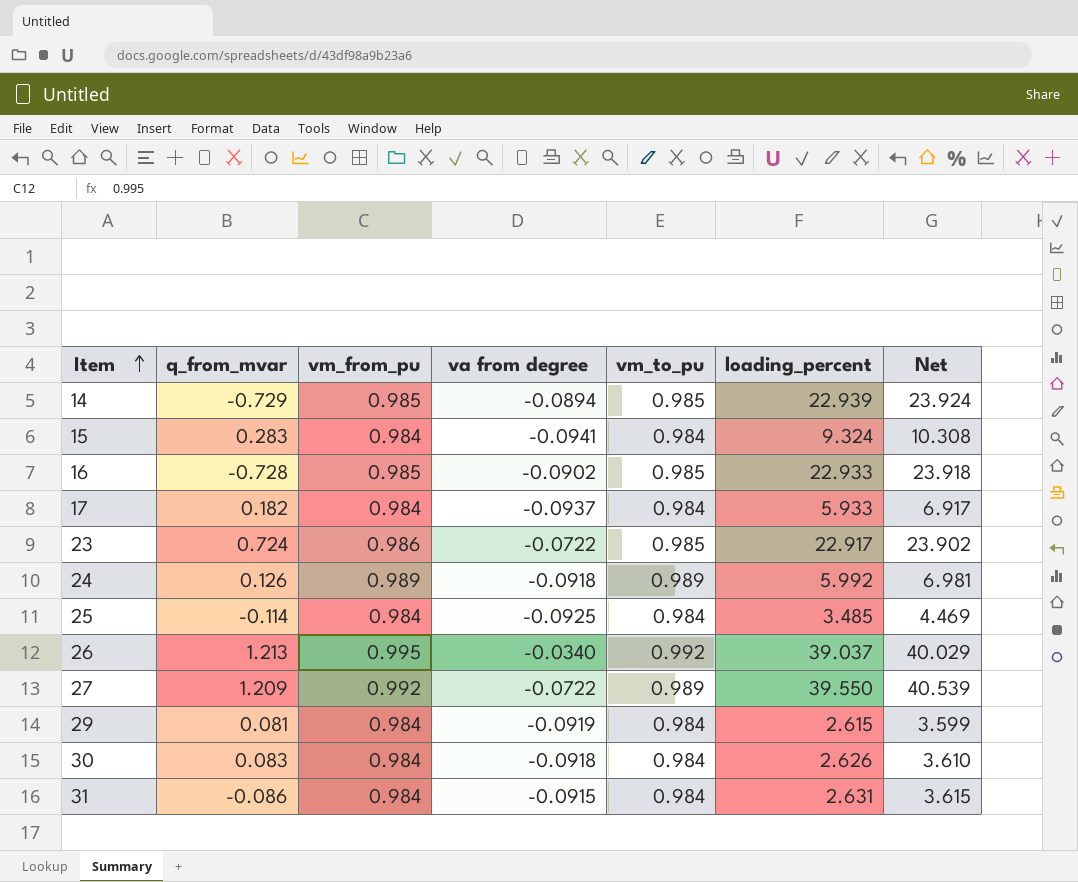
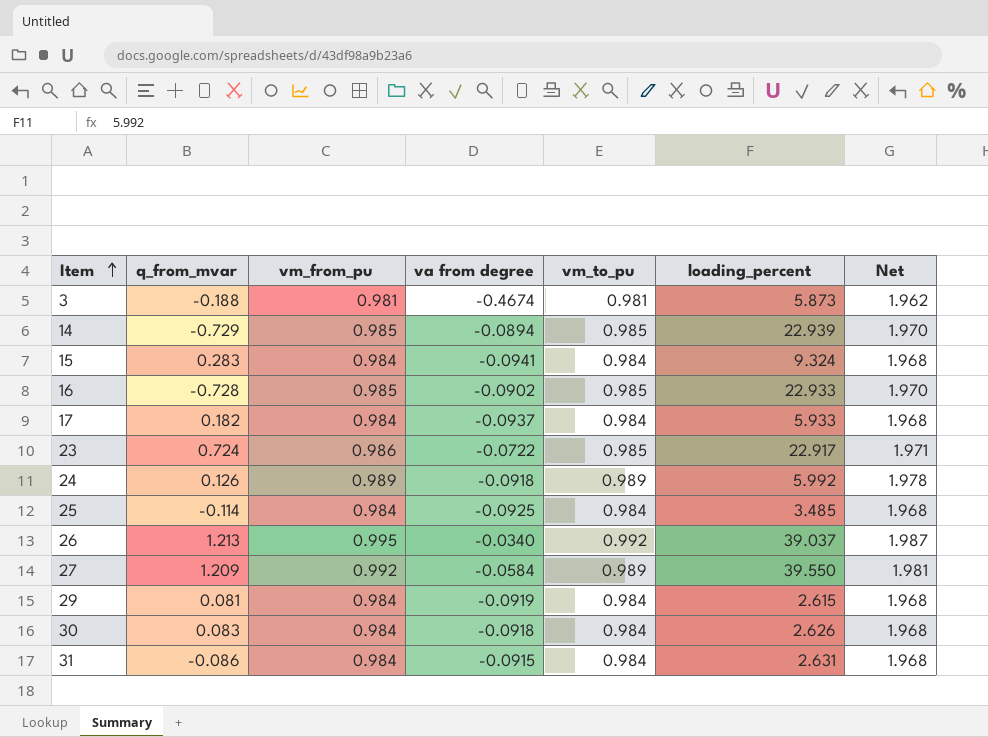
column Net | formula: [vm_to_pu] + [loading_percent] -> [vm_from_pu] + [vm_to_pu]
row 3: none -> -0.188 | 0.981 | -0.4674 | 0.981 | 5.873 | 1.962
27 | va from degree: -0.0722 -> -0.0584

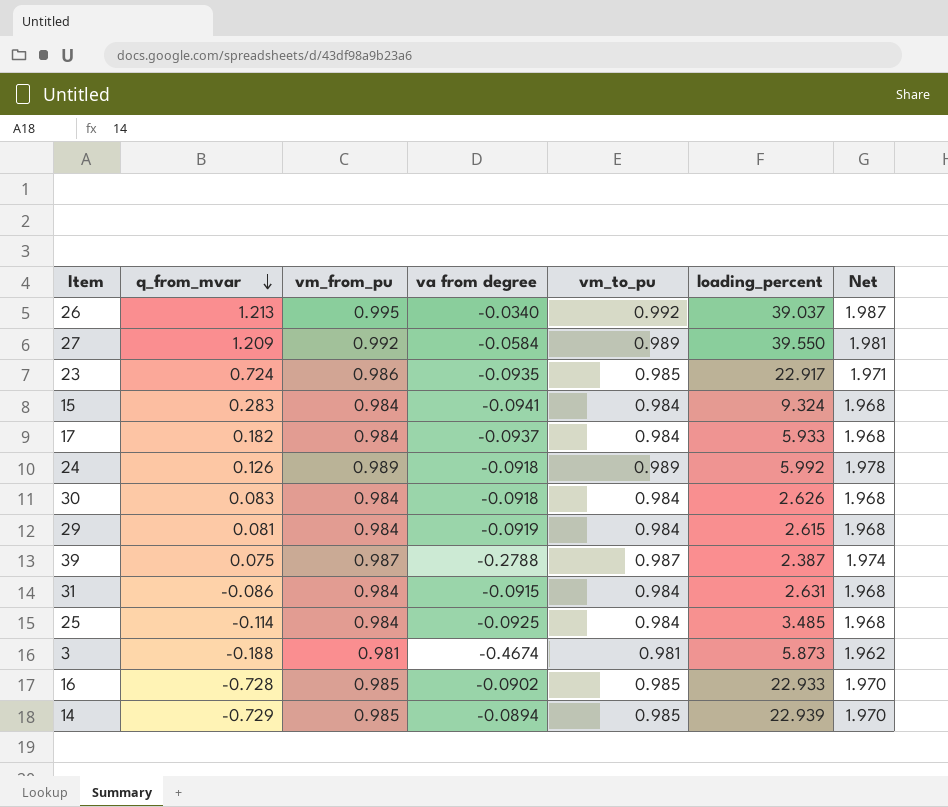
row order: Item ascending -> q_from_mvar descending
23 | va from degree: -0.0722 -> -0.0935
row 39: none -> 0.075 | 0.987 | -0.2788 | 0.987 | 2.387 | 1.974

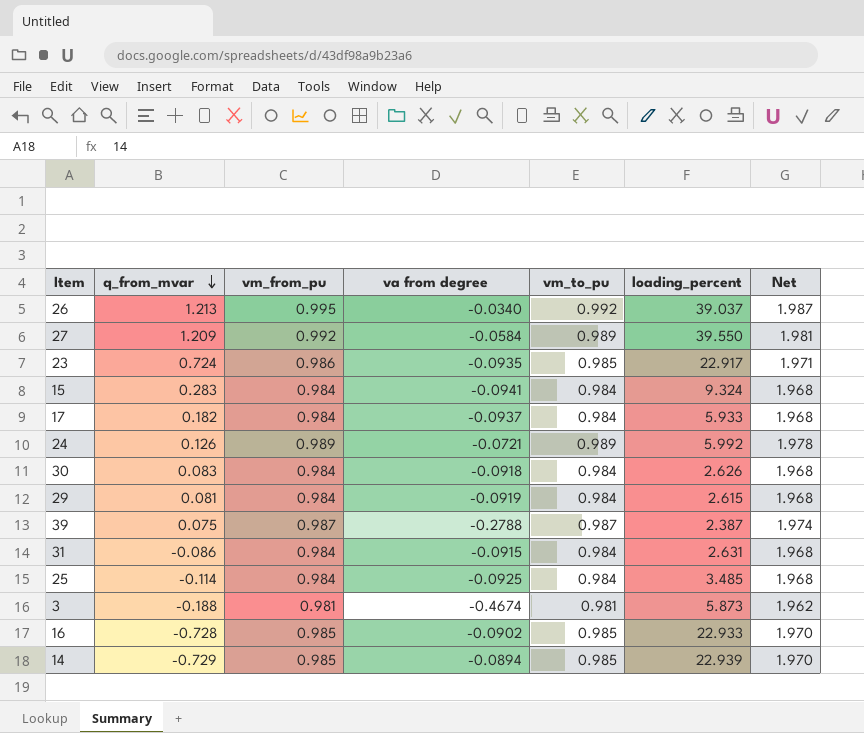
24 | va from degree: -0.0918 -> -0.0721

